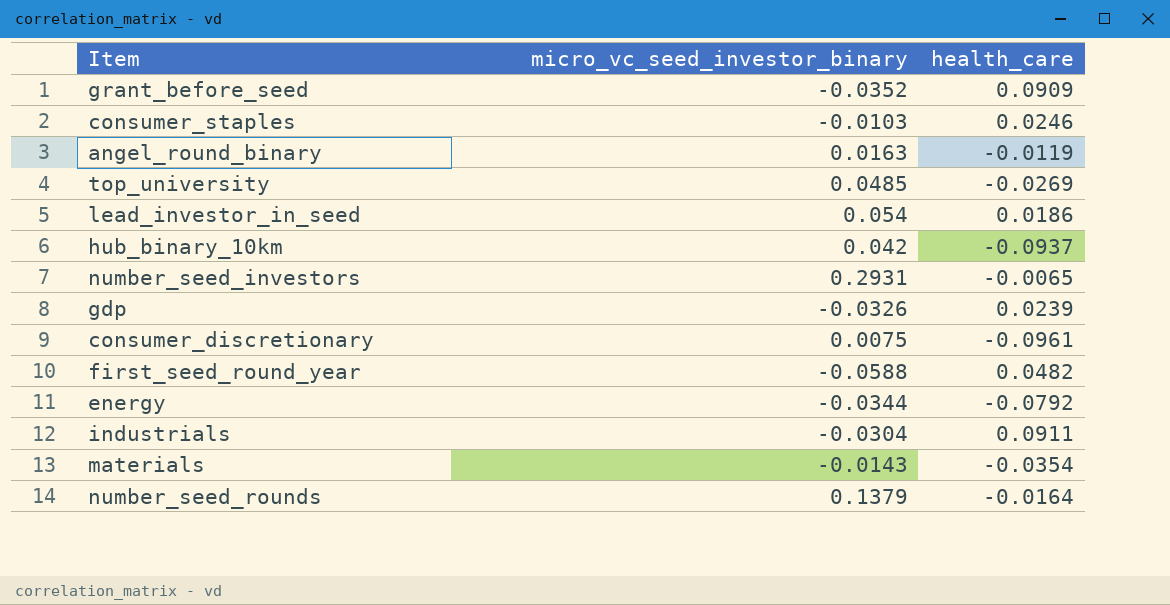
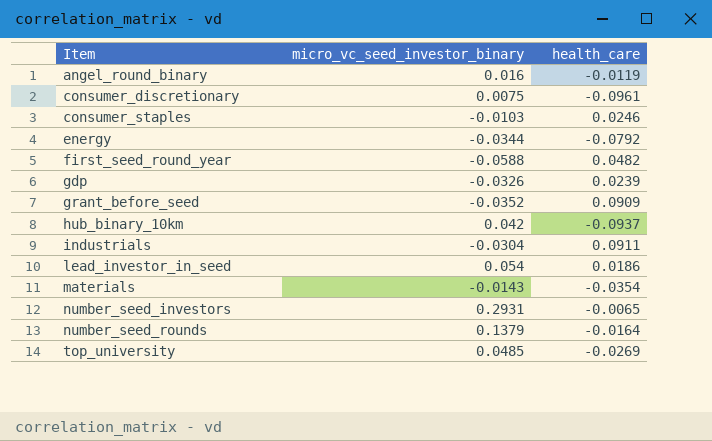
row order: none -> Item ascending
angel_round_binary | micro_vc_seed_investor_binary: 0.0163 -> 0.016

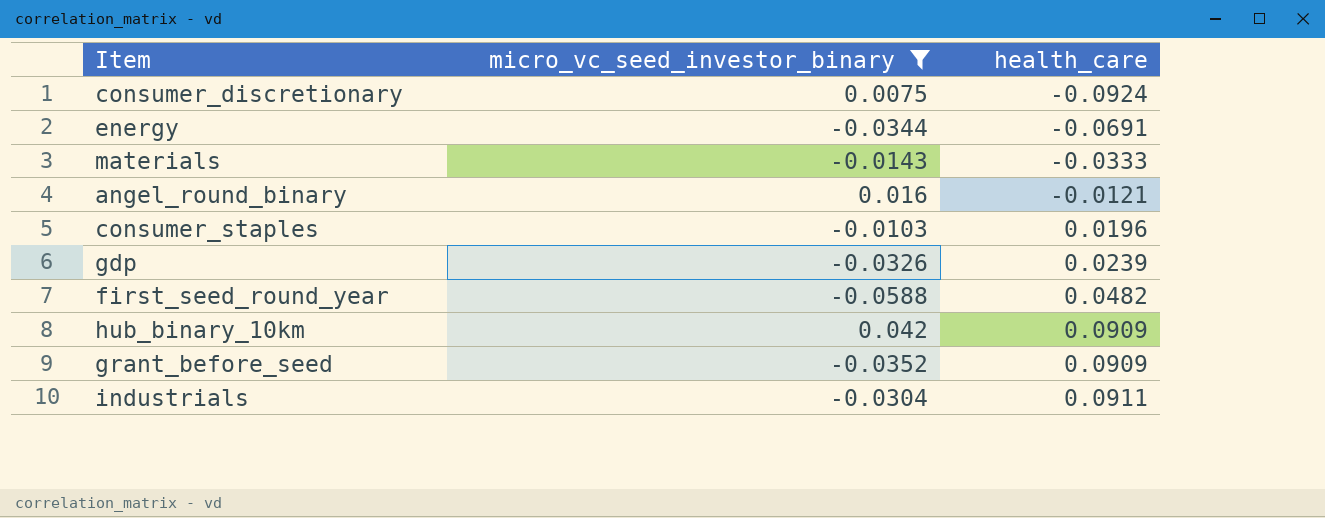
filter: none -> micro_vc_seed_investor_binary <= 0.042
row order: Item ascending -> health_care ascending
consumer_discretionary | health_care: -0.0961 -> -0.0924
energy | health_care: -0.0792 -> -0.0691
materials | health_care: -0.0354 -> -0.0333
angel_round_binary | health_care: -0.0119 -> -0.0121
consumer_staples | health_care: 0.0246 -> 0.0196
hub_binary_10km | health_care: -0.0937 -> 0.0909

